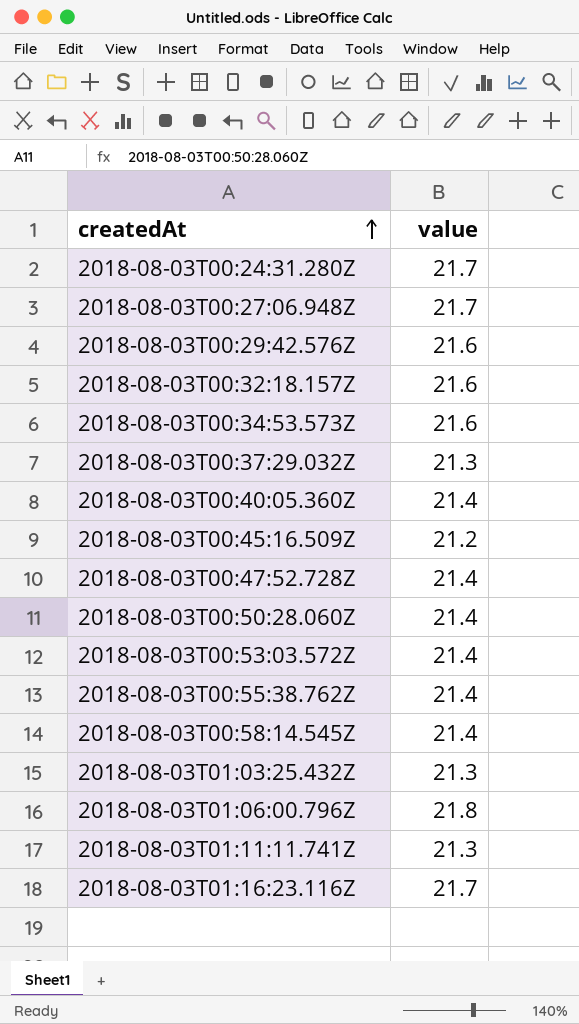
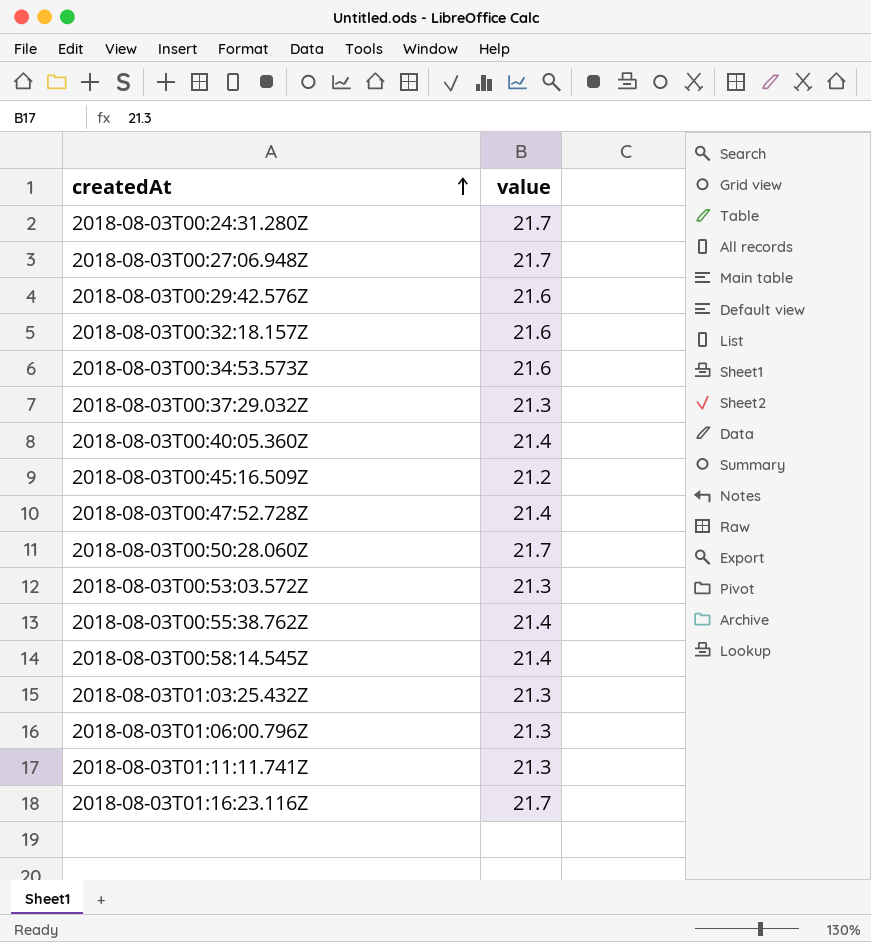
2018-08-03T00:50:28.060Z | value: 21.4 -> 21.7
2018-08-03T00:53:03.572Z | value: 21.4 -> 21.3
2018-08-03T01:06:00.796Z | value: 21.8 -> 21.3

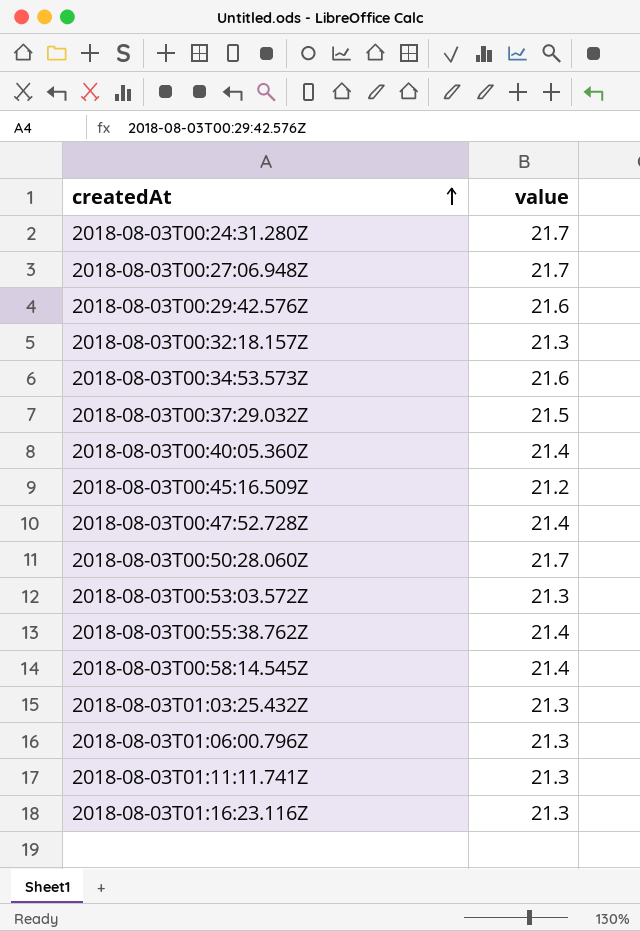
2018-08-03T00:32:18.157Z | value: 21.6 -> 21.3
2018-08-03T00:37:29.032Z | value: 21.3 -> 21.5
2018-08-03T01:16:23.116Z | value: 21.7 -> 21.3

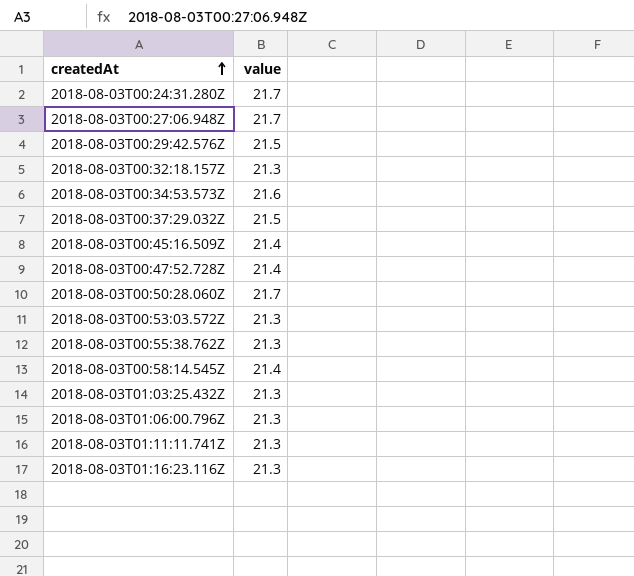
row 2018-08-03T00:40:05.360Z: 21.4 -> none
2018-08-03T00:29:42.576Z | value: 21.6 -> 21.5
2018-08-03T00:45:16.509Z | value: 21.2 -> 21.4
2018-08-03T00:55:38.762Z | value: 21.4 -> 21.3

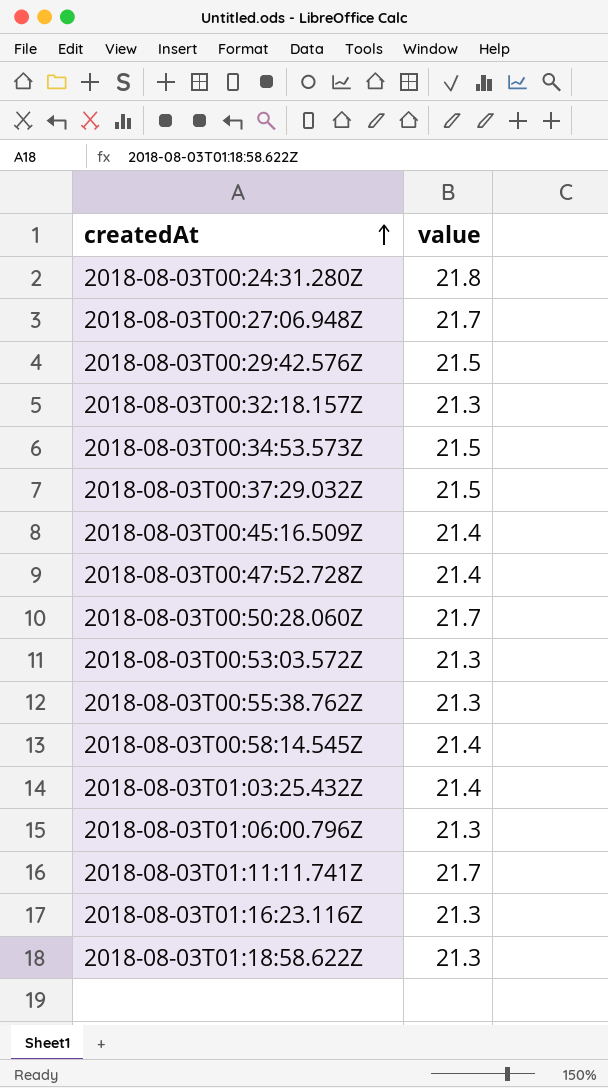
2018-08-03T00:24:31.280Z | value: 21.7 -> 21.8
2018-08-03T00:34:53.573Z | value: 21.6 -> 21.5
2018-08-03T01:03:25.432Z | value: 21.3 -> 21.4
2018-08-03T01:11:11.741Z | value: 21.3 -> 21.7
row 2018-08-03T01:18:58.622Z: none -> 21.3

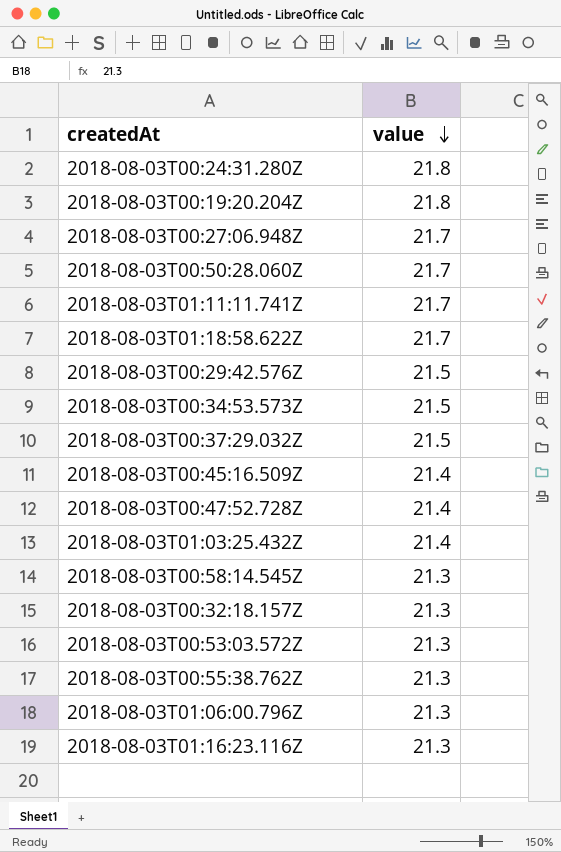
row order: createdAt ascending -> value descending
row 2018-08-03T00:19:20.204Z: none -> 21.8
2018-08-03T01:18:58.622Z | value: 21.3 -> 21.7
2018-08-03T00:58:14.545Z | value: 21.4 -> 21.3

